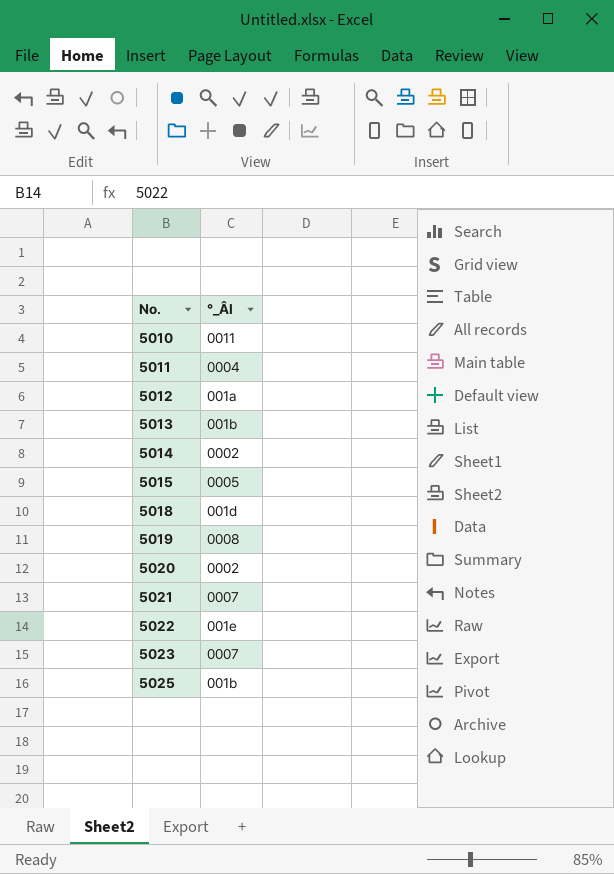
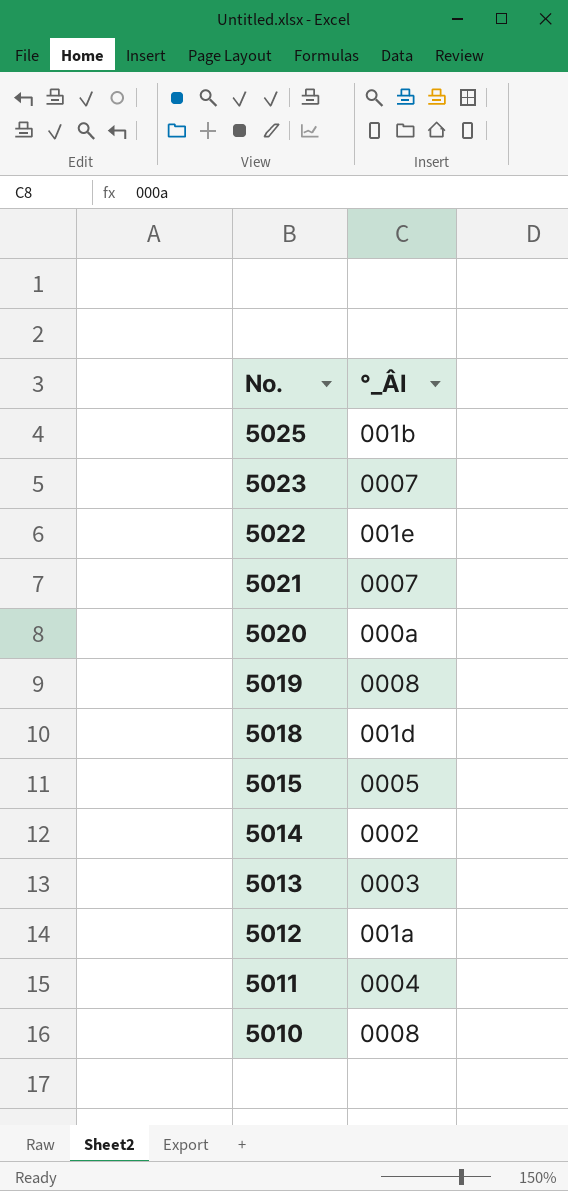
row order: No. ascending -> No. descending
5020 | °_ÂI: 0002 -> 000a
5013 | °_ÂI: 001b -> 0003
5010 | °_ÂI: 0011 -> 0008

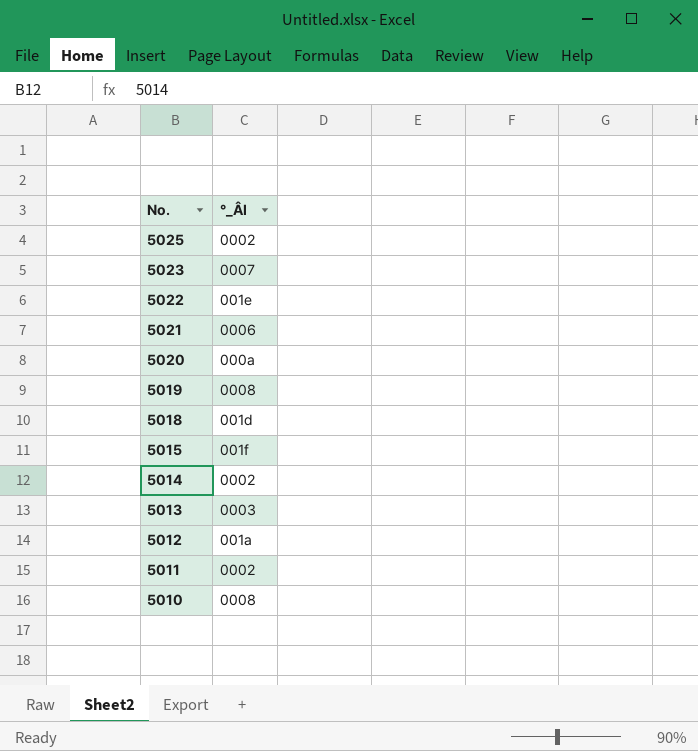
5025 | °_ÂI: 001b -> 0002
5021 | °_ÂI: 0007 -> 0006
5015 | °_ÂI: 0005 -> 001f
5011 | °_ÂI: 0004 -> 0002

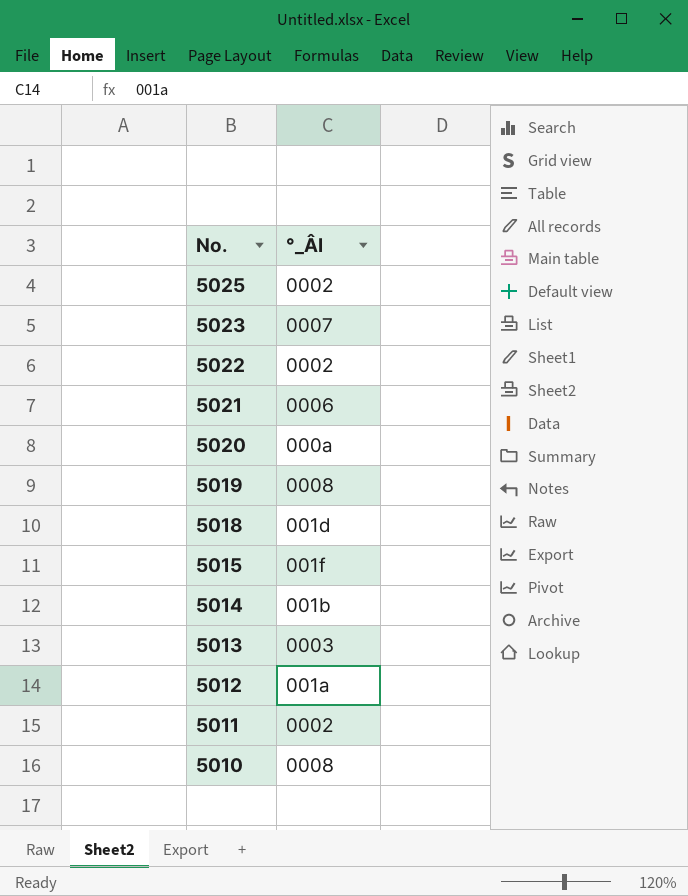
5022 | °_ÂI: 001e -> 0002
5014 | °_ÂI: 0002 -> 001b

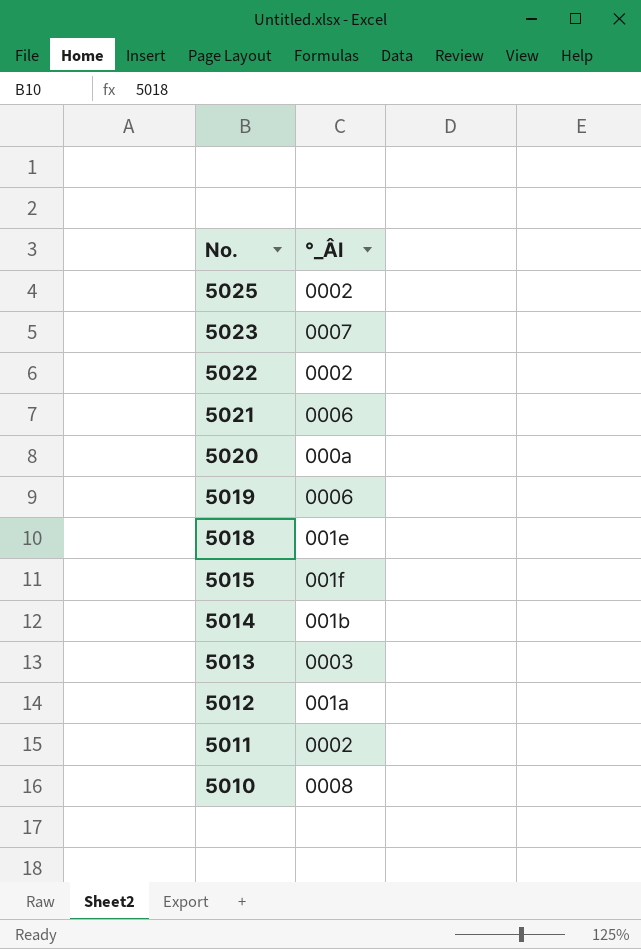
5019 | °_ÂI: 0008 -> 0006
5018 | °_ÂI: 001d -> 001e

